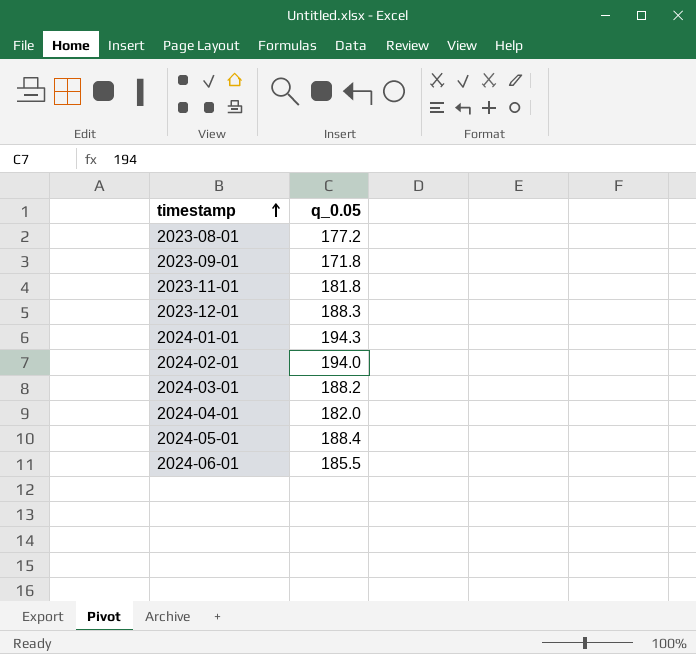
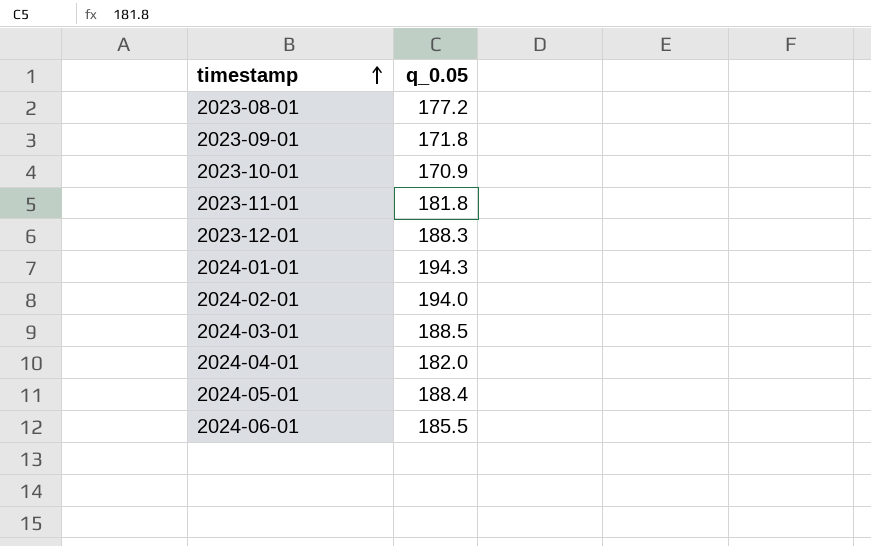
row 2023-10-01: none -> 170.9
2024-03-01 | q_0.05: 188.2 -> 188.5

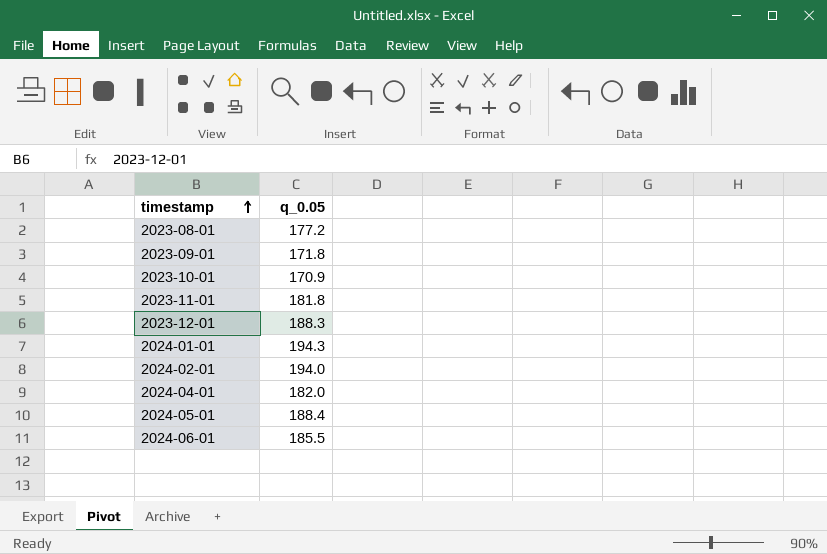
row 2024-03-01: 188.5 -> none

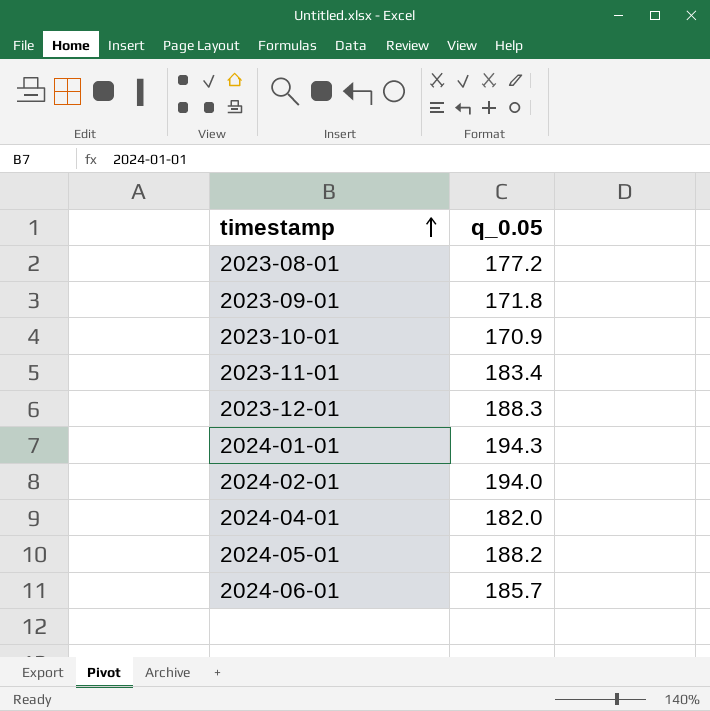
2023-11-01 | q_0.05: 181.8 -> 183.4
2024-05-01 | q_0.05: 188.4 -> 188.2
2024-06-01 | q_0.05: 185.5 -> 185.7

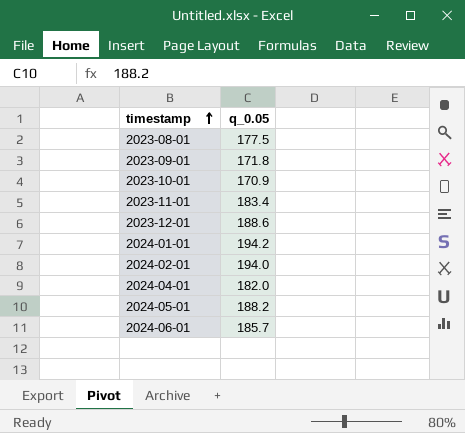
2023-08-01 | q_0.05: 177.2 -> 177.5
2023-12-01 | q_0.05: 188.3 -> 188.6
2024-01-01 | q_0.05: 194.3 -> 194.2

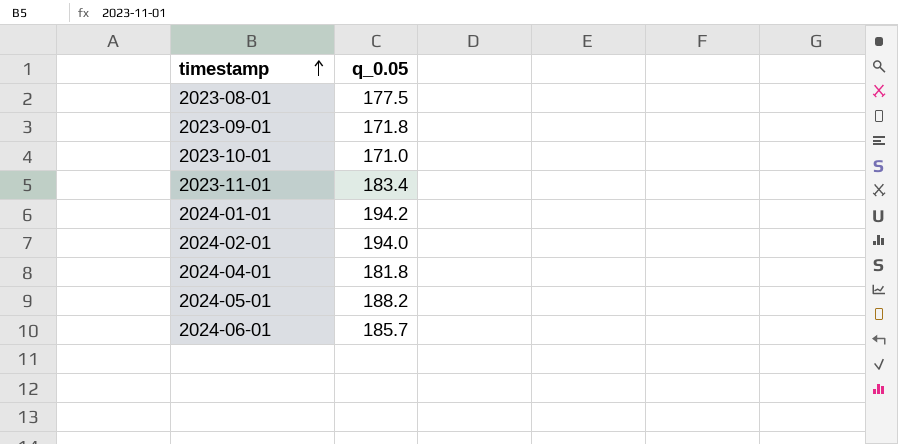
row 2023-12-01: 188.6 -> none
2023-10-01 | q_0.05: 170.9 -> 171.0
2024-04-01 | q_0.05: 182.0 -> 181.8

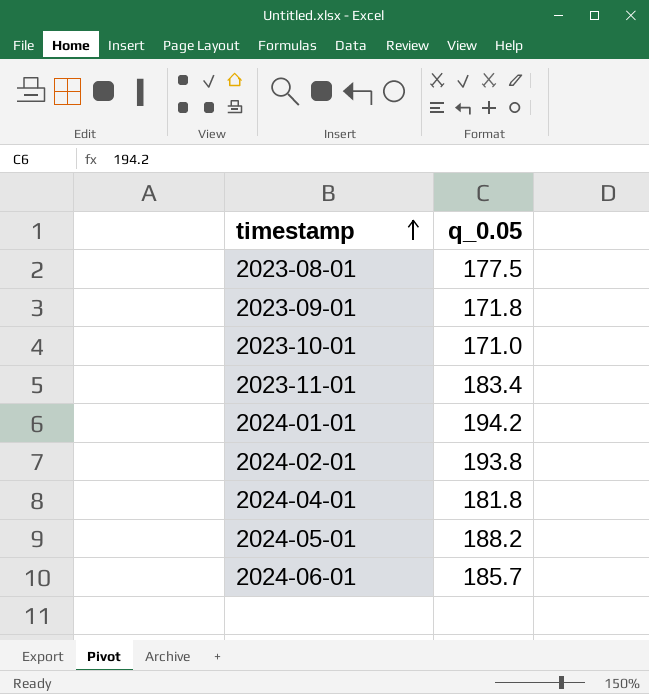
2024-02-01 | q_0.05: 194.0 -> 193.8

